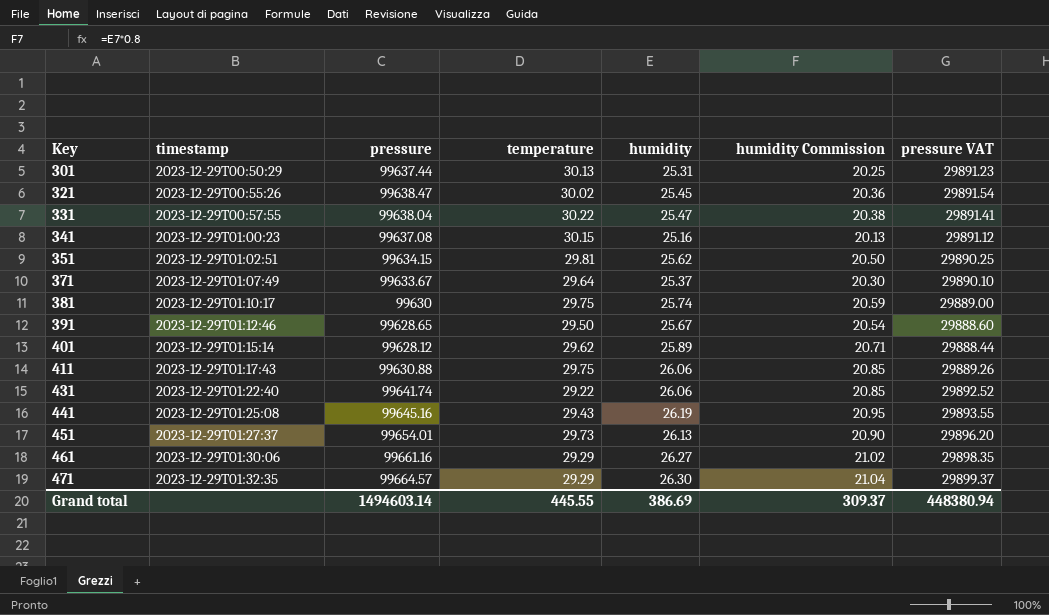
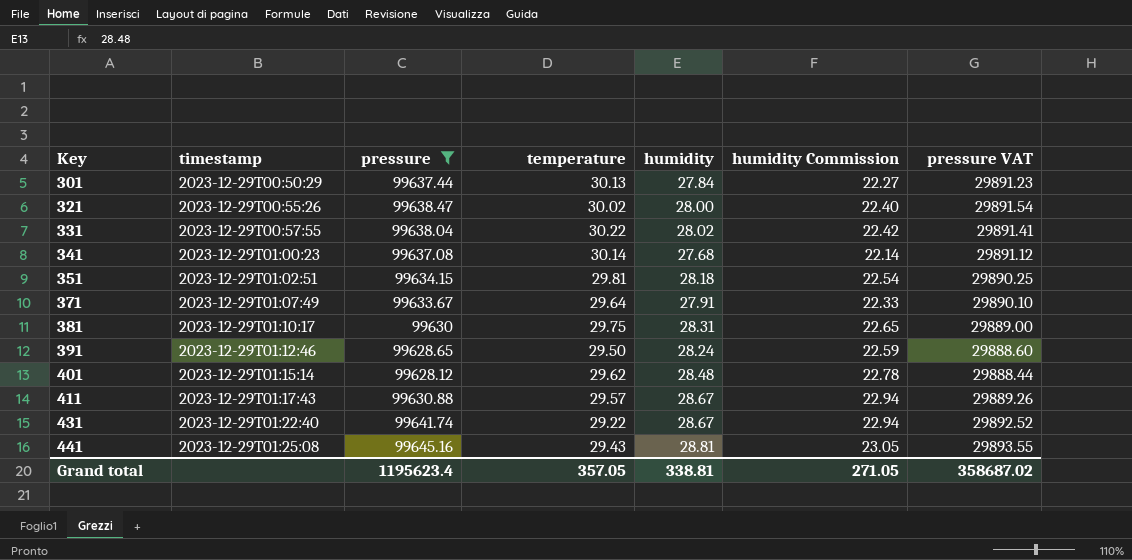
filter: none -> pressure <= 99645.16
301 | humidity: 25.31 -> 27.84
301 | humidity Commission: 20.25 -> 22.27
321 | humidity: 25.45 -> 28.00
321 | humidity Commission: 20.36 -> 22.40
331 | humidity: 25.47 -> 28.02
331 | humidity Commission: 20.38 -> 22.42
341 | temperature: 30.15 -> 30.14
341 | humidity: 25.16 -> 27.68
341 | humidity Commission: 20.13 -> 22.14
351 | humidity: 25.62 -> 28.18
351 | humidity Commission: 20.50 -> 22.54
371 | humidity: 25.37 -> 27.91
371 | humidity Commission: 20.30 -> 22.33
381 | humidity: 25.74 -> 28.31
381 | humidity Commission: 20.59 -> 22.65
391 | humidity: 25.67 -> 28.24
391 | humidity Commission: 20.54 -> 22.59
401 | humidity: 25.89 -> 28.48
401 | humidity Commission: 20.71 -> 22.78
411 | temperature: 29.75 -> 29.57
411 | humidity: 26.06 -> 28.67
411 | humidity Commission: 20.85 -> 22.94
431 | humidity: 26.06 -> 28.67
431 | humidity Commission: 20.85 -> 22.94
441 | humidity: 26.19 -> 28.81
441 | humidity Commission: 20.95 -> 23.05
Grand total | pressure: 1494603.14 -> 1195623.4
Grand total | temperature: 445.55 -> 357.05
Grand total | humidity: 386.69 -> 338.81
Grand total | humidity Commission: 309.37 -> 271.05
Grand total | pressure VAT: 448380.94 -> 358687.02

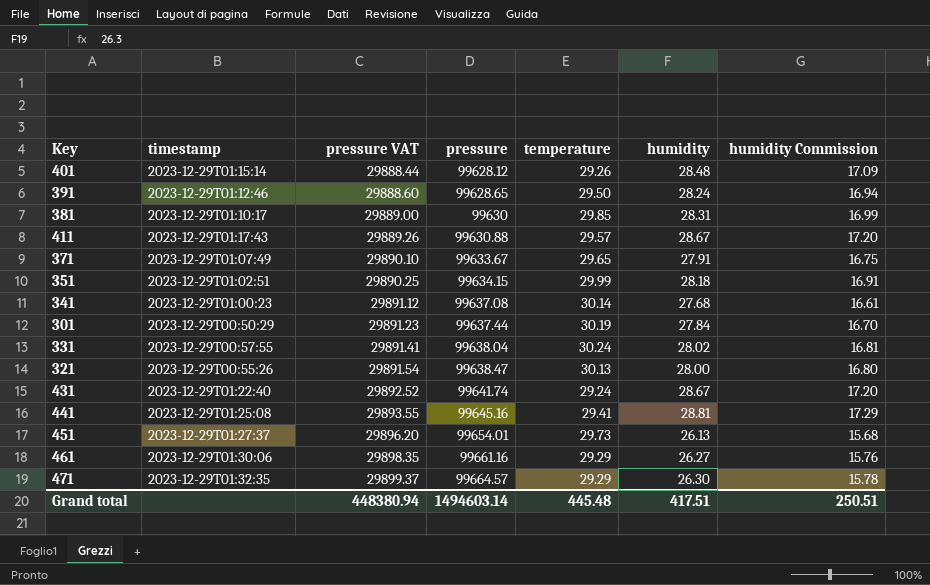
filter: pressure <= 99645.16 -> none
row order: Key ascending -> pressure VAT ascending
column pressure VAT | position: 7 -> 3
column humidity Commission | formula: [humidity] * 0.8 -> [humidity] * 0.6
401 | temperature: 29.62 -> 29.26
381 | temperature: 29.75 -> 29.85
371 | temperature: 29.64 -> 29.65
351 | temperature: 29.81 -> 29.99
301 | temperature: 30.13 -> 30.19
331 | temperature: 30.22 -> 30.24
321 | temperature: 30.02 -> 30.13
431 | temperature: 29.22 -> 29.24
441 | temperature: 29.43 -> 29.41
Grand total | pressure VAT: 358687.02 -> 448380.94
Grand total | pressure: 1195623.4 -> 1494603.14
Grand total | temperature: 357.05 -> 445.48
Grand total | humidity: 338.81 -> 417.51
Grand total | humidity Commission: 271.05 -> 250.51

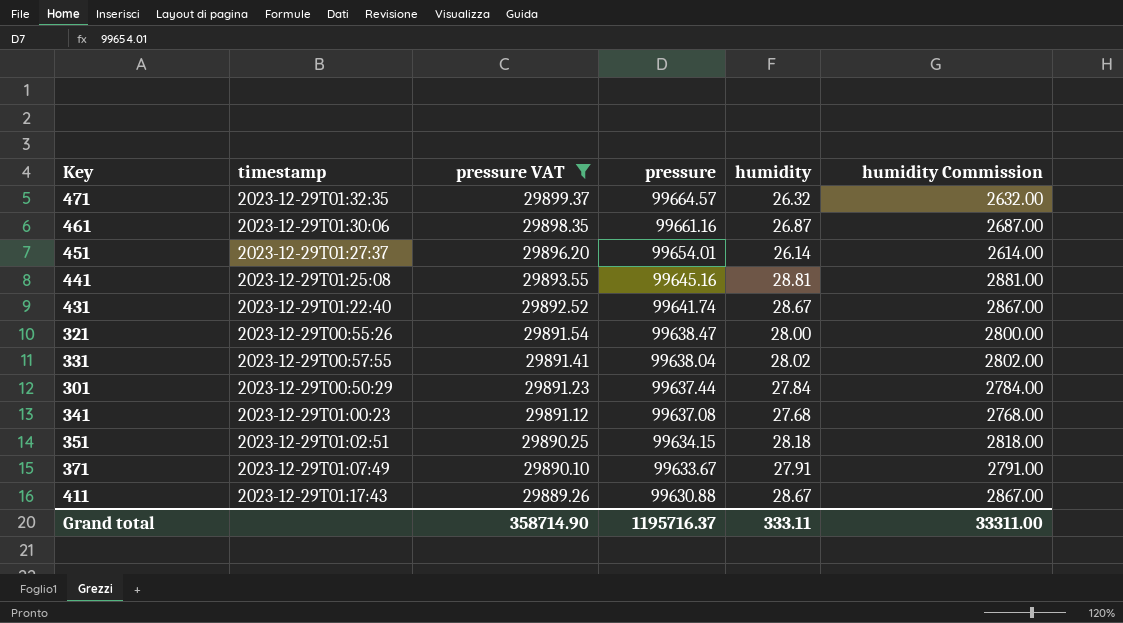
filter: none -> pressure VAT >= 29889.26
row order: pressure VAT ascending -> pressure VAT descending
column temperature | position: 5 -> none
column humidity Commission | formula: [humidity] * 0.6 -> [humidity] * 100
471 | humidity: 26.30 -> 26.32
461 | humidity: 26.27 -> 26.87
451 | humidity: 26.13 -> 26.14
Grand total | pressure VAT: 448380.94 -> 358714.90
Grand total | pressure: 1494603.14 -> 1195716.37
Grand total | humidity: 417.51 -> 333.11
Grand total | humidity Commission: 250.51 -> 33311.00

